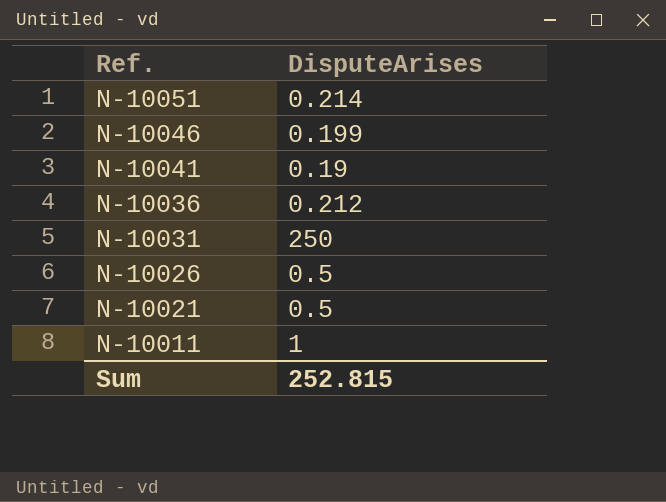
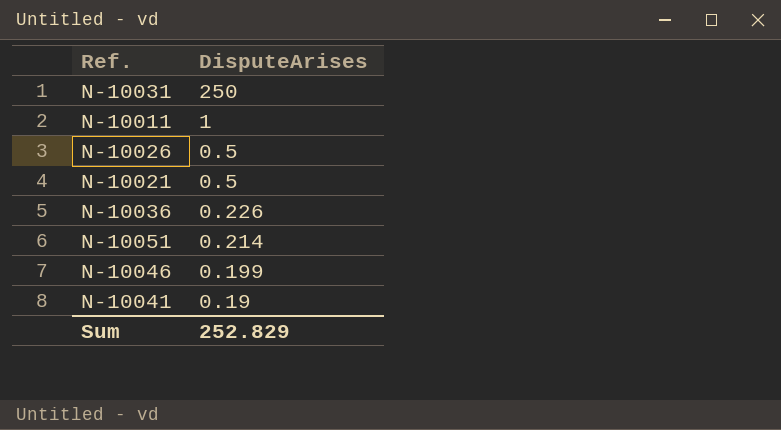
row order: Ref. descending -> DisputeArises descending
N-10036 | DisputeArises: 0.212 -> 0.226
Sum | DisputeArises: 252.815 -> 252.829

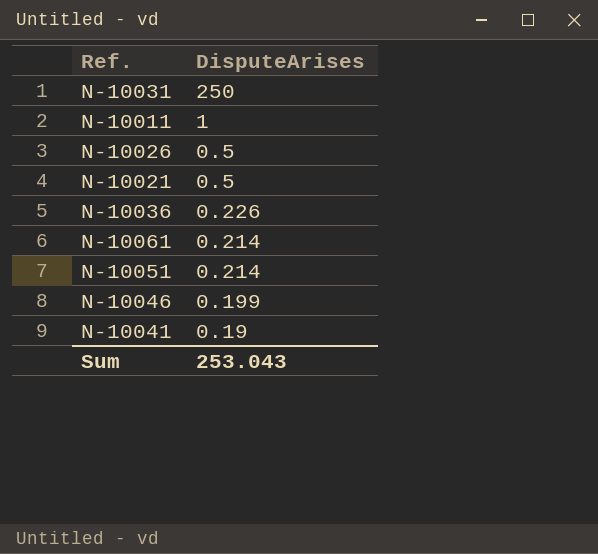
row N-10061: none -> 0.214
Sum | DisputeArises: 252.829 -> 253.043

